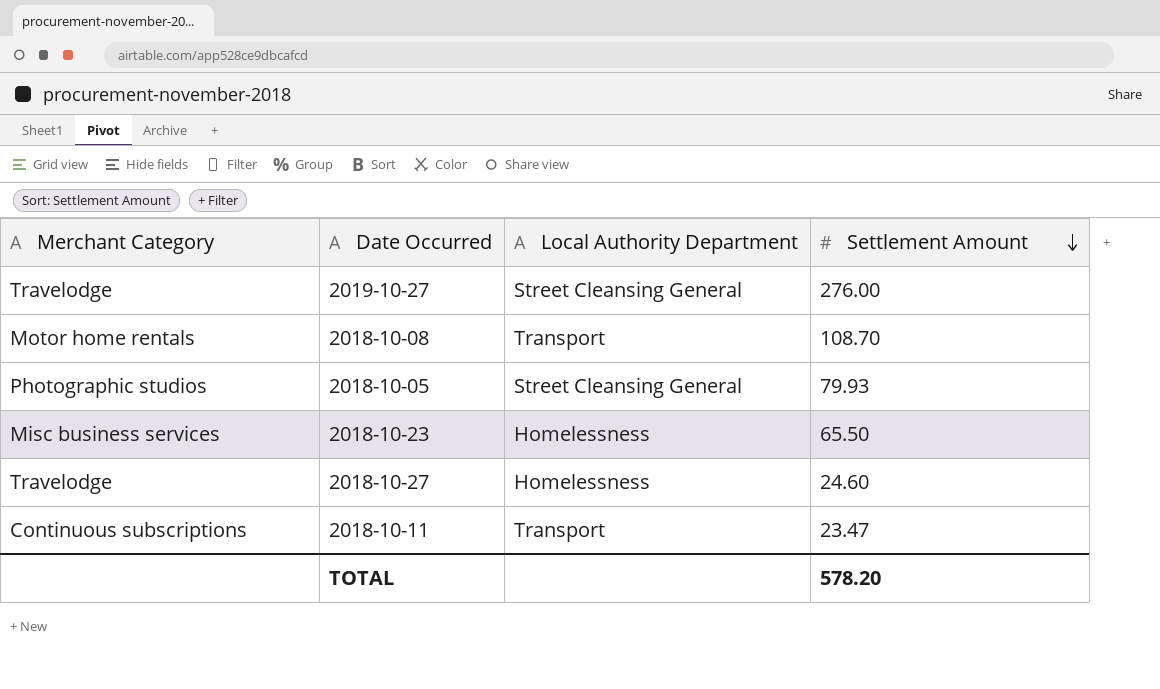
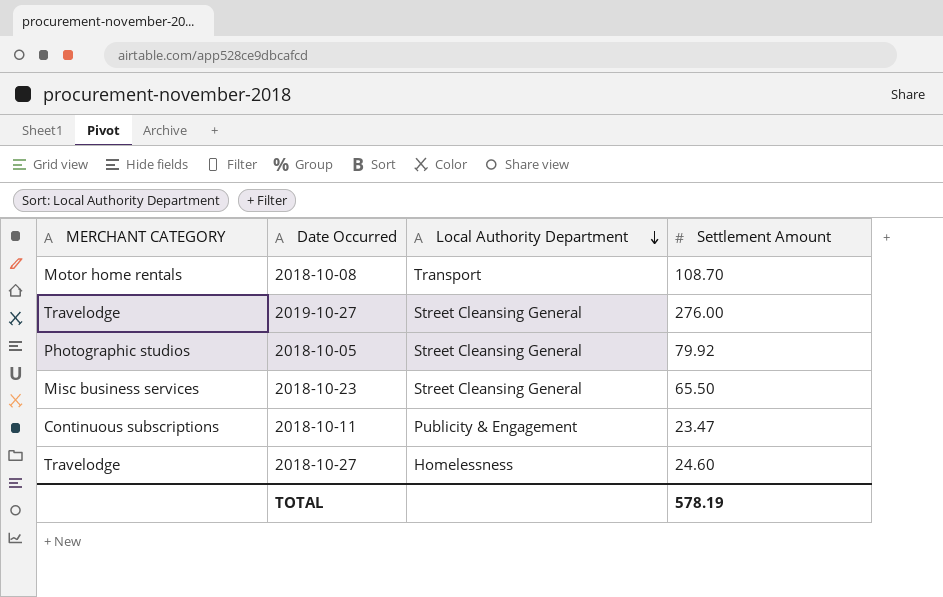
row order: Settlement Amount descending -> Local Authority Department descending
column name: Merchant Category -> MERCHANT CATEGORY
2018-10-05 | Settlement Amount: 79.93 -> 79.92
2018-10-23 | Local Authority Department: Homelessness -> Street Cleansing General
2018-10-11 | Local Authority Department: Transport -> Publicity & Engagement
TOTAL | Settlement Amount: 578.20 -> 578.19

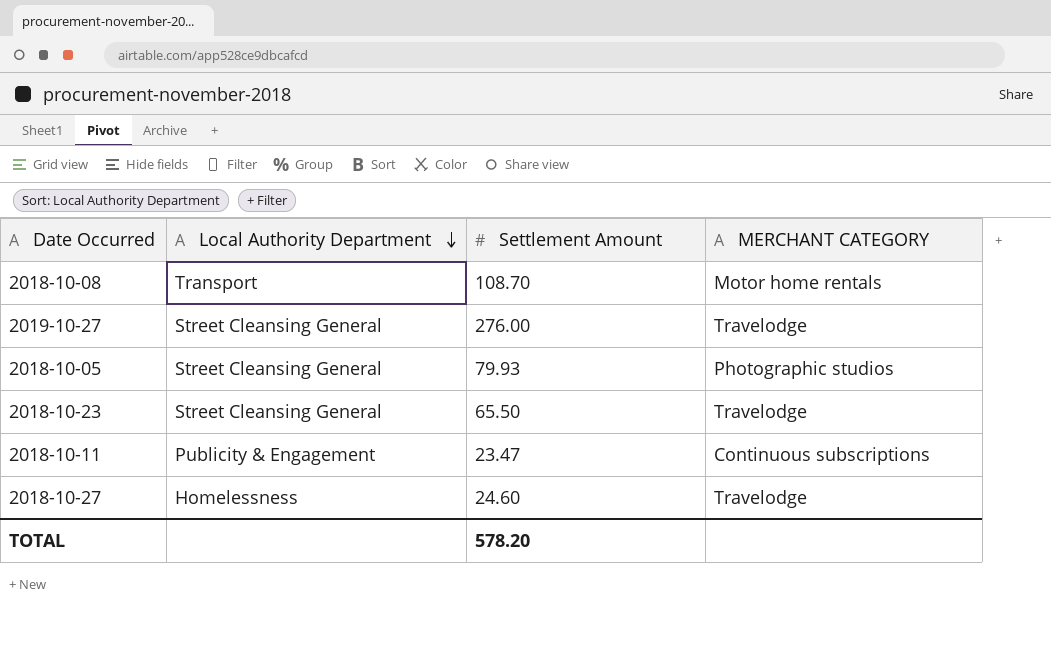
column MERCHANT CATEGORY | position: 1 -> 4
2018-10-05 | Settlement Amount: 79.92 -> 79.93
2018-10-23 | MERCHANT CATEGORY: Misc business services -> Travelodge
TOTAL | Settlement Amount: 578.19 -> 578.20

